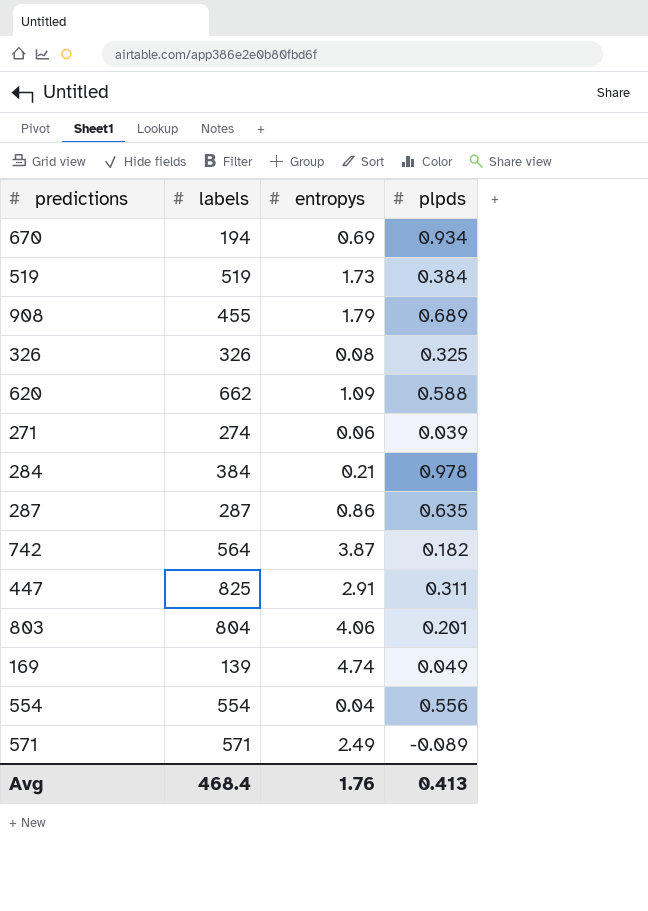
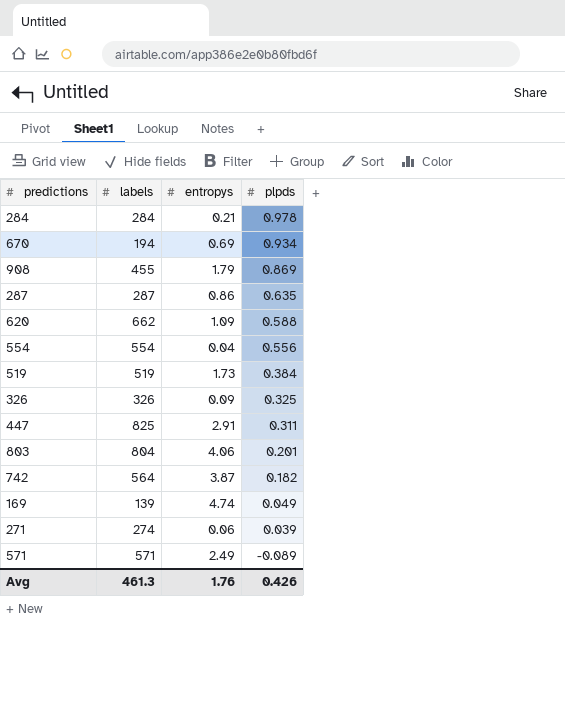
row order: none -> plpds descending
284 | labels: 384 -> 284
908 | plpds: 0.689 -> 0.869
326 | entropys: 0.08 -> 0.09
Avg | labels: 468.4 -> 461.3
Avg | plpds: 0.413 -> 0.426

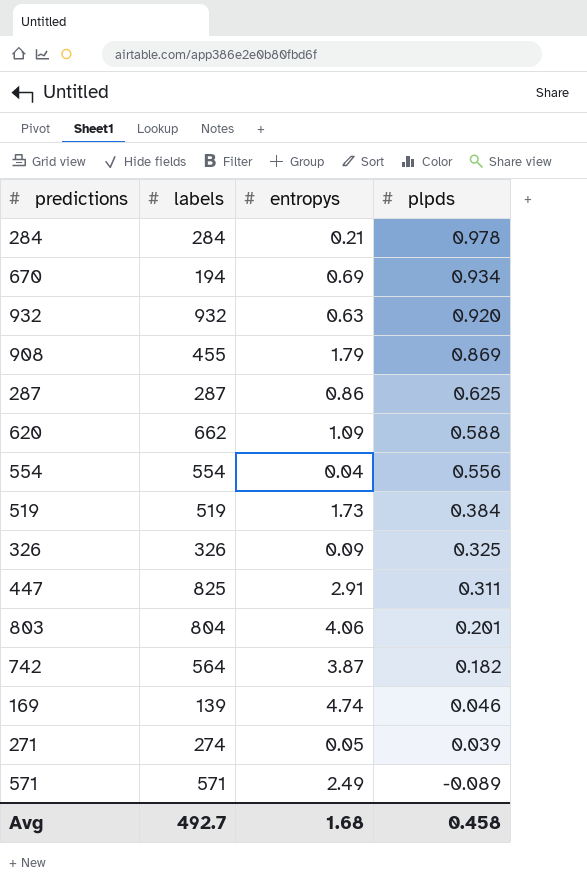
row 932: none -> 932 | 0.63 | 0.920
287 | plpds: 0.635 -> 0.625
169 | plpds: 0.049 -> 0.046
271 | entropys: 0.06 -> 0.05
Avg | labels: 461.3 -> 492.7
Avg | entropys: 1.76 -> 1.68
Avg | plpds: 0.426 -> 0.458

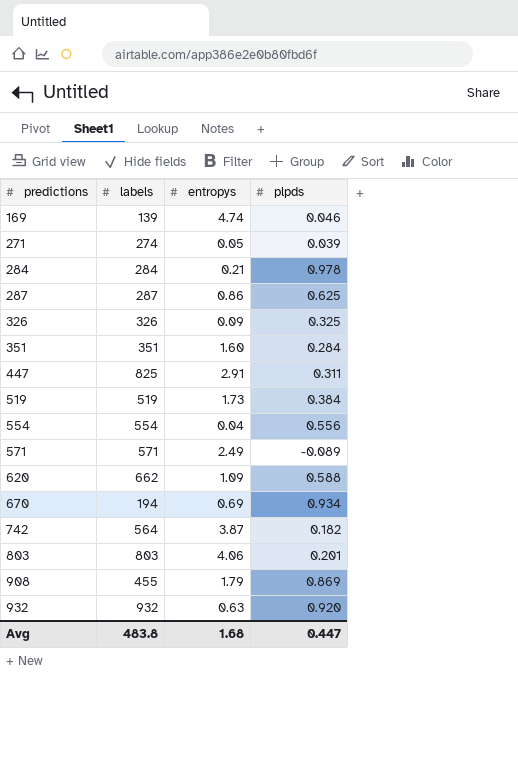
row order: plpds descending -> predictions ascending
row 351: none -> 351 | 1.60 | 0.284
803 | labels: 804 -> 803
Avg | labels: 492.7 -> 483.8
Avg | plpds: 0.458 -> 0.447

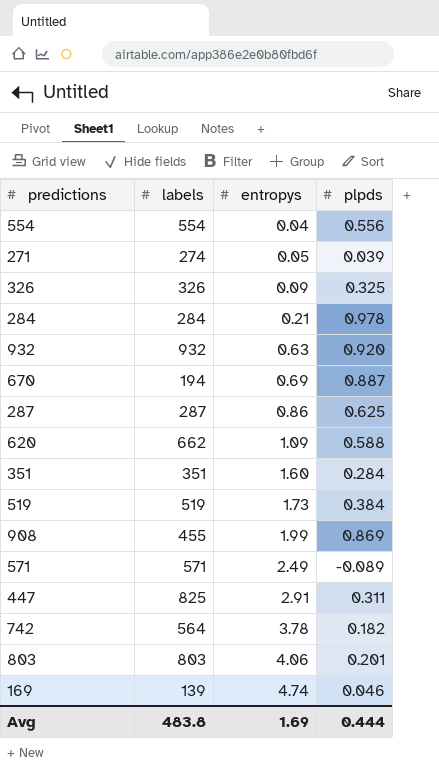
row order: predictions ascending -> entropys ascending
670 | plpds: 0.934 -> 0.887
908 | entropys: 1.79 -> 1.99
742 | entropys: 3.87 -> 3.78
Avg | entropys: 1.68 -> 1.69
Avg | plpds: 0.447 -> 0.444

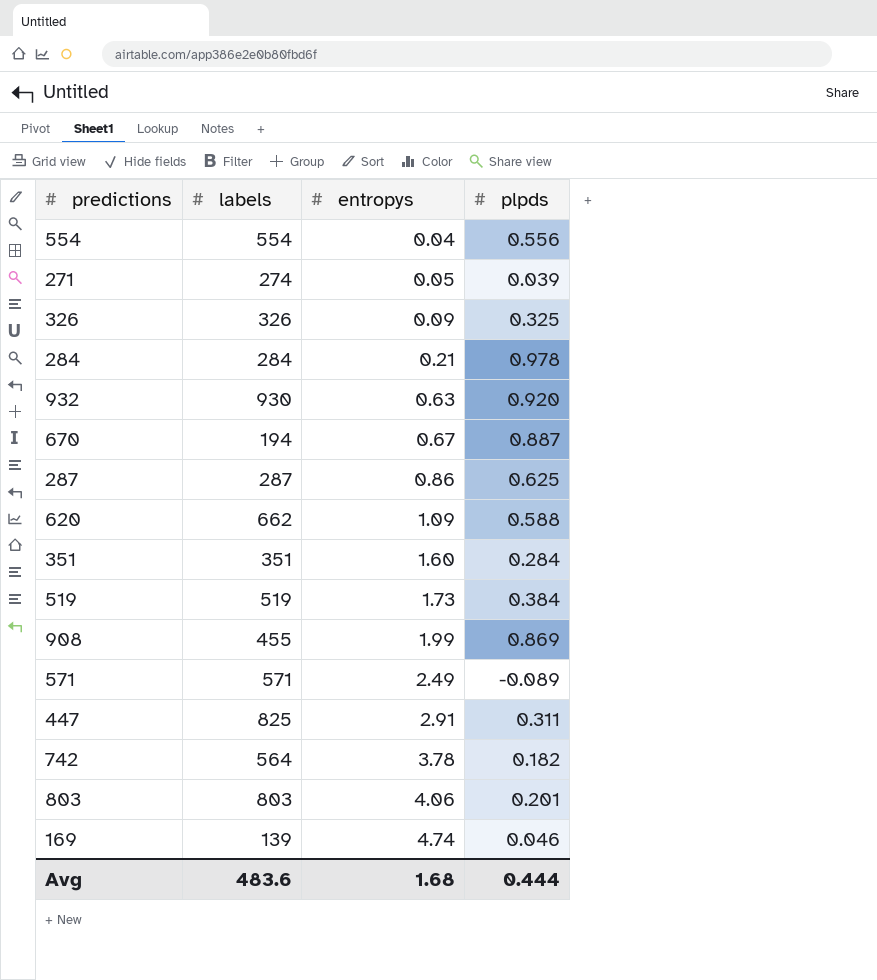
932 | labels: 932 -> 930
670 | entropys: 0.69 -> 0.67
Avg | labels: 483.8 -> 483.6
Avg | entropys: 1.69 -> 1.68

